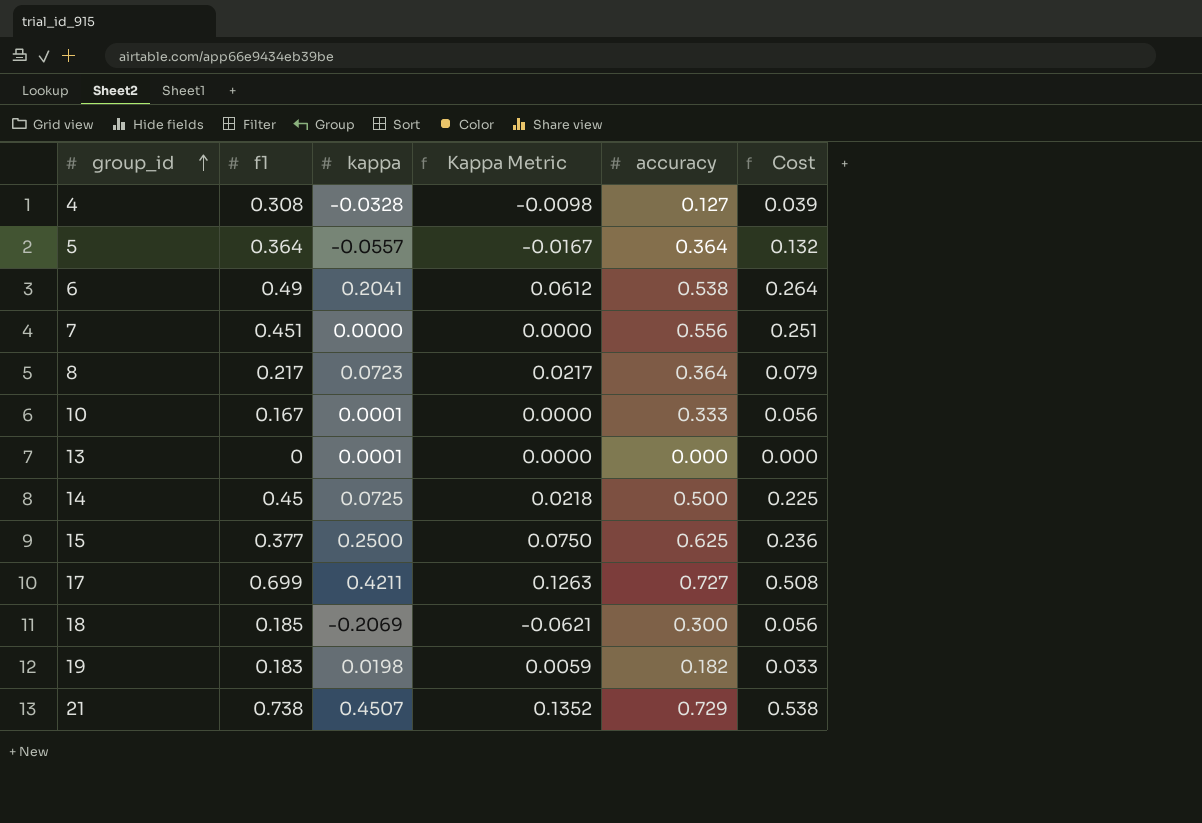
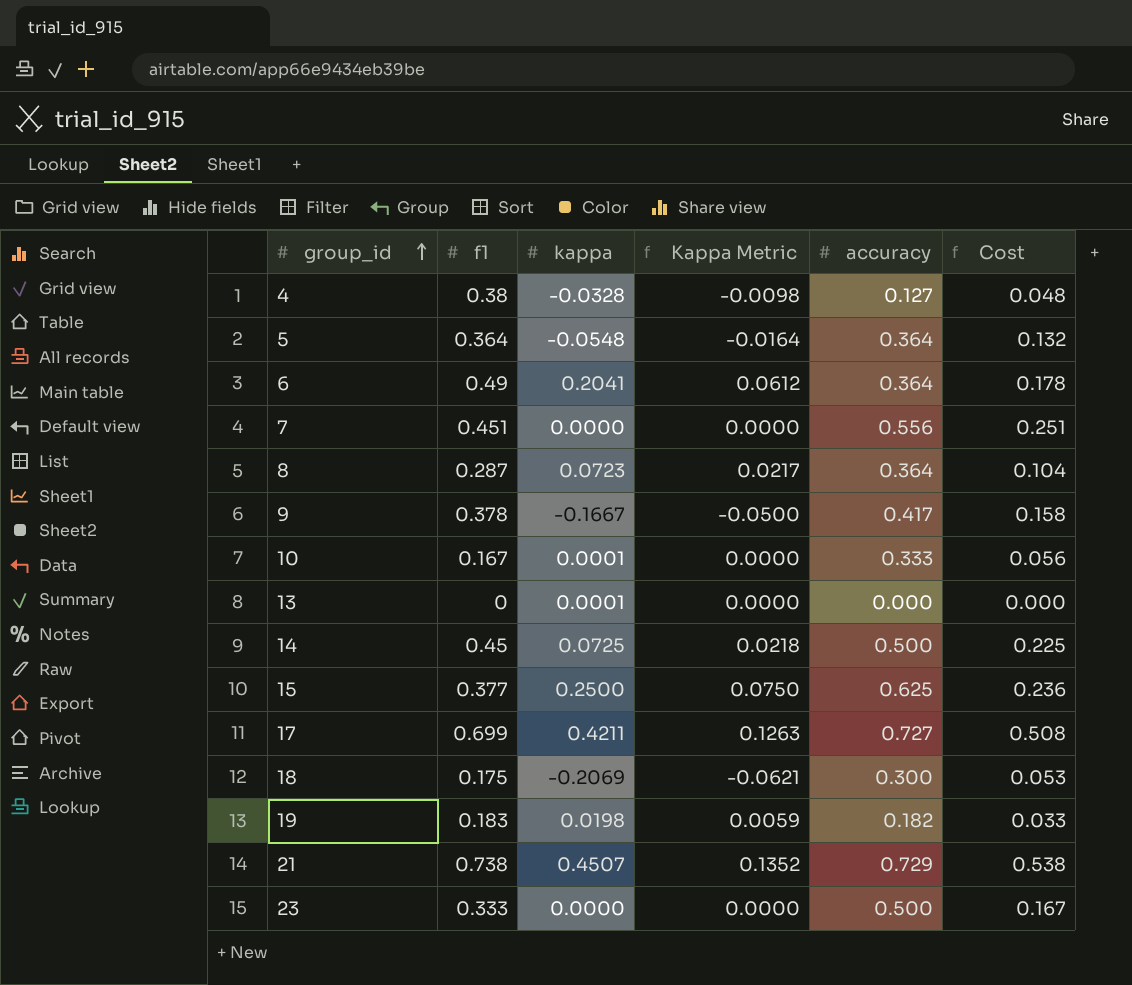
4 | f1: 0.308 -> 0.38
4 | Cost: 0.039 -> 0.048
5 | kappa: -0.0557 -> -0.0548
5 | Kappa Metric: -0.0167 -> -0.0164
6 | accuracy: 0.538 -> 0.364
6 | Cost: 0.264 -> 0.178
8 | f1: 0.217 -> 0.287
8 | Cost: 0.079 -> 0.104
row 9: none -> 0.378 | -0.1667 | -0.0500 | 0.417 | 0.158
18 | f1: 0.185 -> 0.175
18 | Cost: 0.056 -> 0.053
row 23: none -> 0.333 | 0.0000 | 0.0000 | 0.500 | 0.167

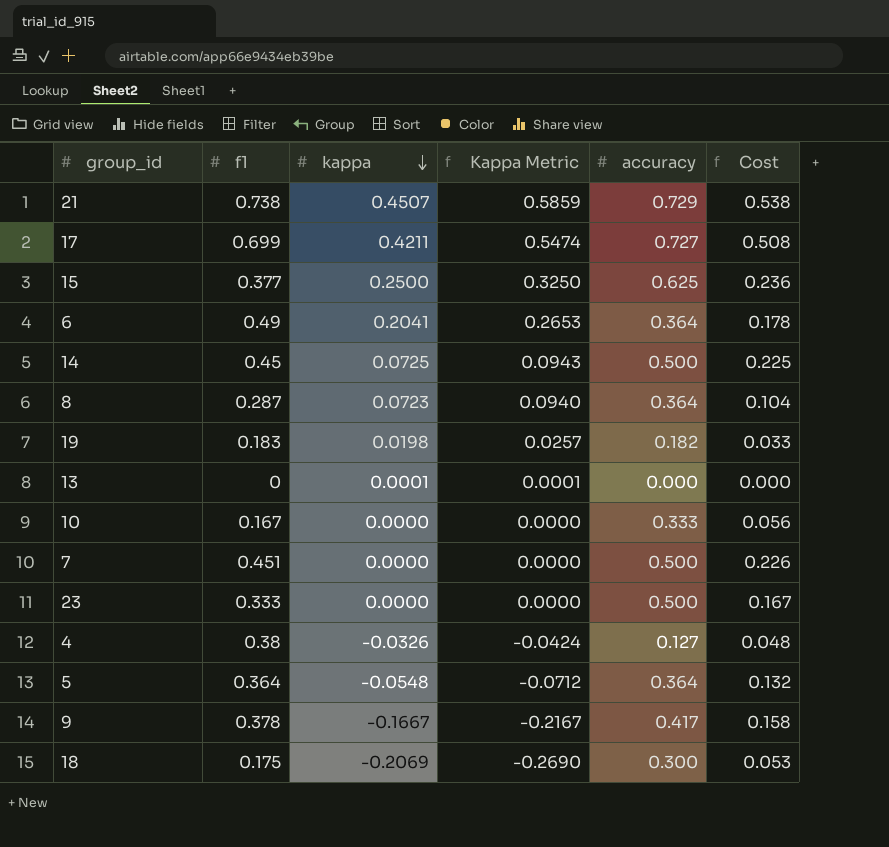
row order: group_id ascending -> kappa descending
column Kappa Metric | formula: [kappa] * 0.3 -> [kappa] * 1.3
10 | kappa: 0.0001 -> 0.0000
7 | accuracy: 0.556 -> 0.500
7 | Cost: 0.251 -> 0.226
4 | kappa: -0.0328 -> -0.0326

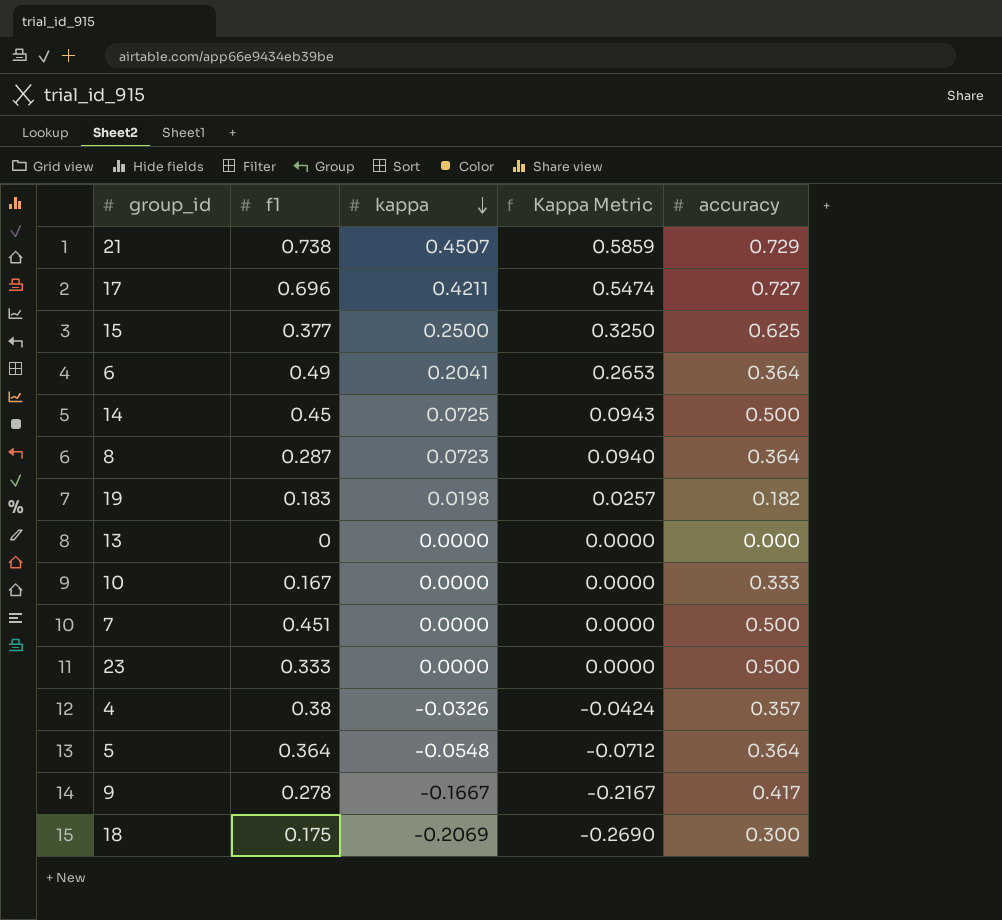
column Cost | formula: [f1] * [accuracy] -> none
17 | f1: 0.699 -> 0.696
13 | kappa: 0.0001 -> 0.0000
13 | Kappa Metric: 0.0001 -> 0.0000
4 | accuracy: 0.127 -> 0.357
9 | f1: 0.378 -> 0.278

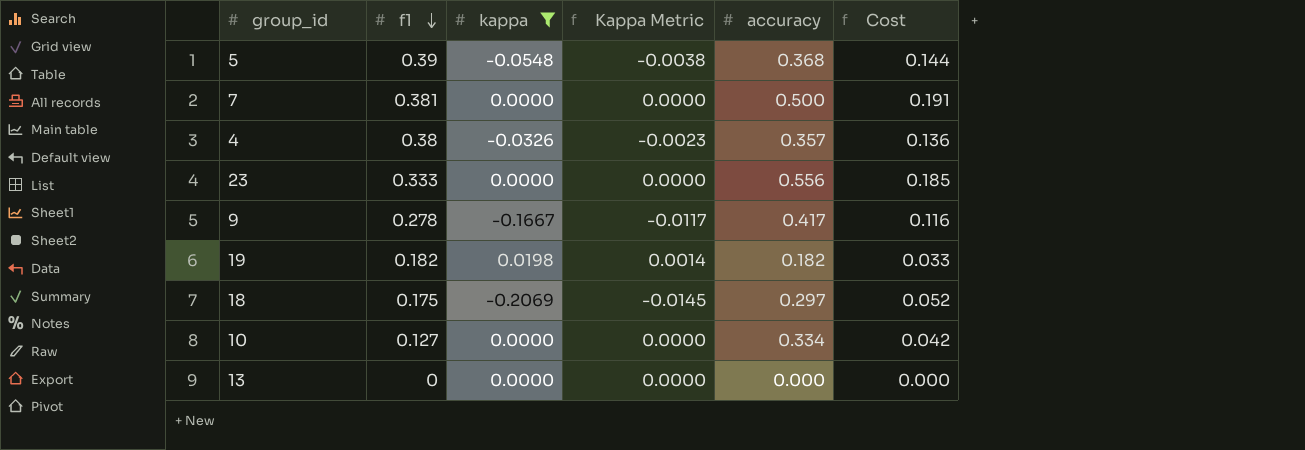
filter: none -> kappa <= 0.0198
row order: kappa descending -> f1 descending
column Kappa Metric | formula: [kappa] * 1.3 -> [kappa] * 0.07
column Cost | formula: none -> [f1] * [accuracy]
5 | f1: 0.364 -> 0.39
5 | accuracy: 0.364 -> 0.368
7 | f1: 0.451 -> 0.381
23 | accuracy: 0.500 -> 0.556
19 | f1: 0.183 -> 0.182
18 | accuracy: 0.300 -> 0.297
10 | f1: 0.167 -> 0.127
10 | accuracy: 0.333 -> 0.334

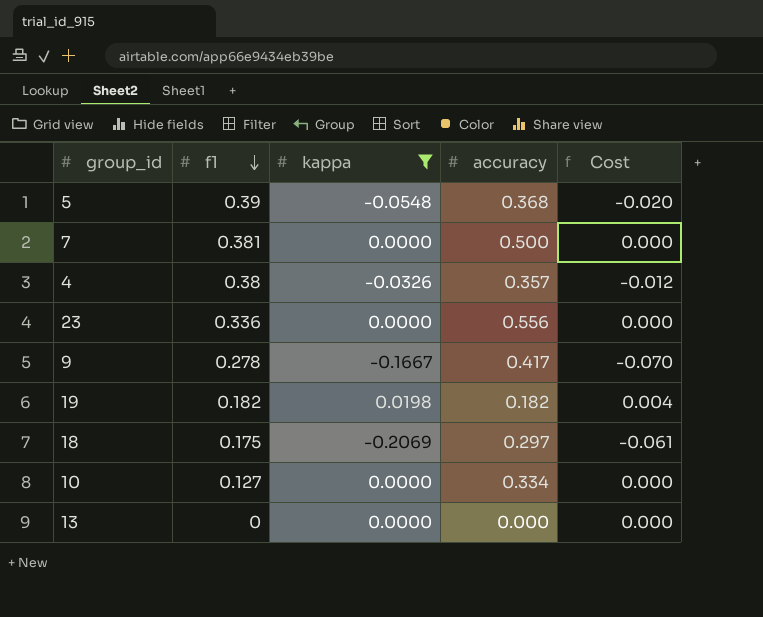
column Kappa Metric | formula: [kappa] * 0.07 -> none
column Cost | formula: [f1] * [accuracy] -> [kappa] * [accuracy]
23 | f1: 0.333 -> 0.336

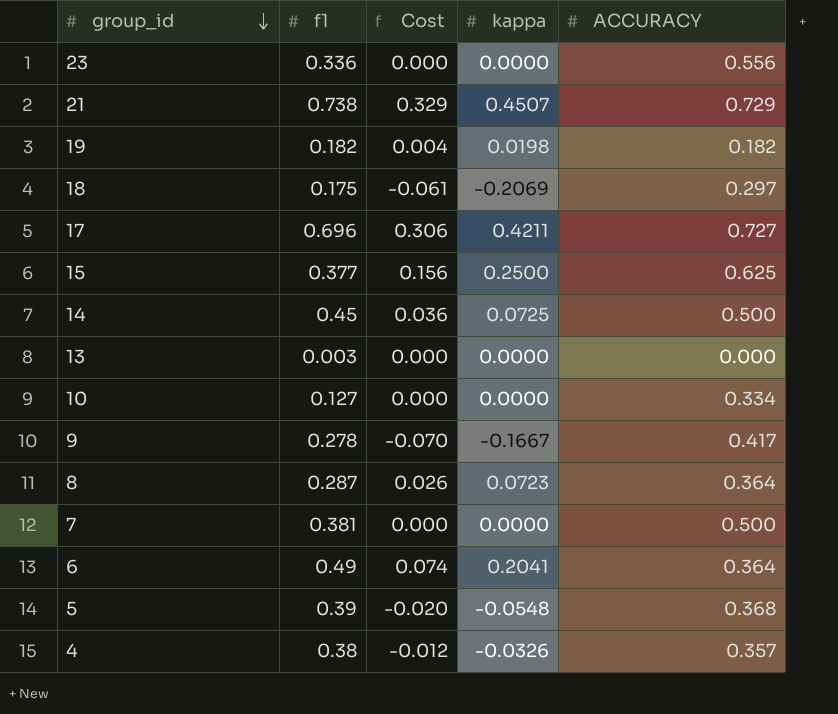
filter: kappa <= 0.0198 -> none
row order: f1 descending -> group_id descending
column Cost | position: 5 -> 3
column name: accuracy -> ACCURACY
13 | f1: 0 -> 0.003

